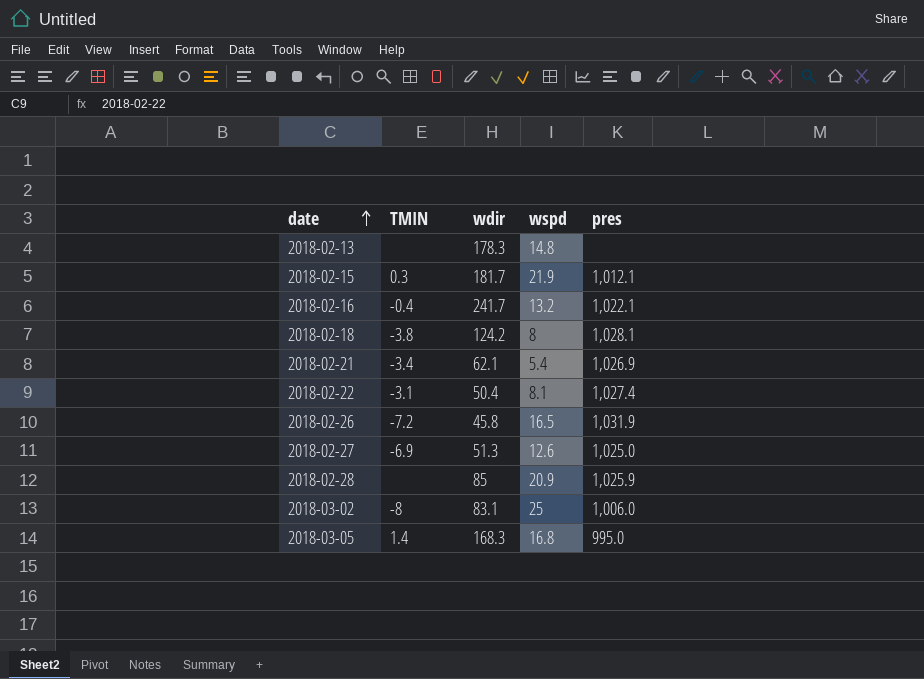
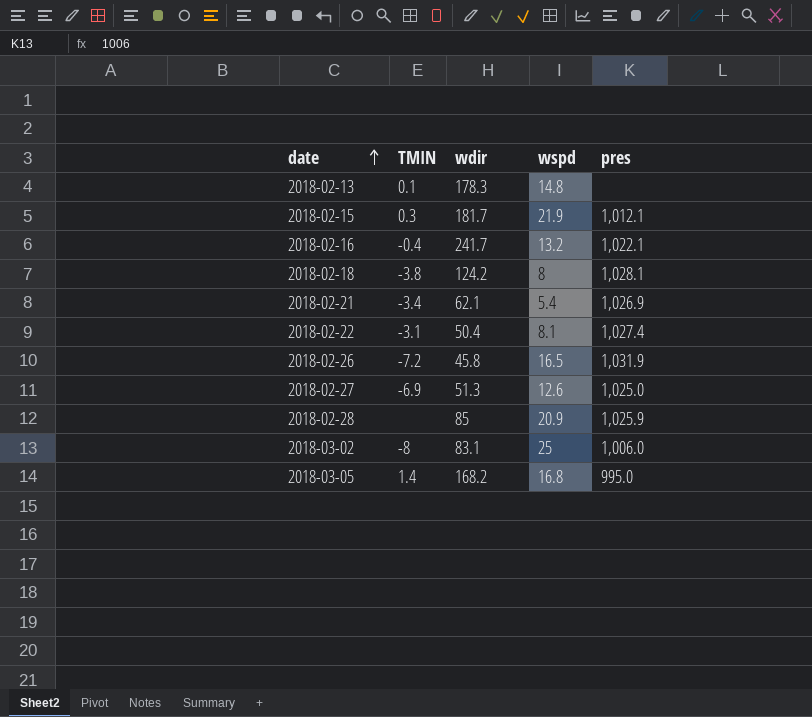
2018-02-13 | TMIN: none -> 0.1
2018-03-05 | wdir: 168.3 -> 168.2

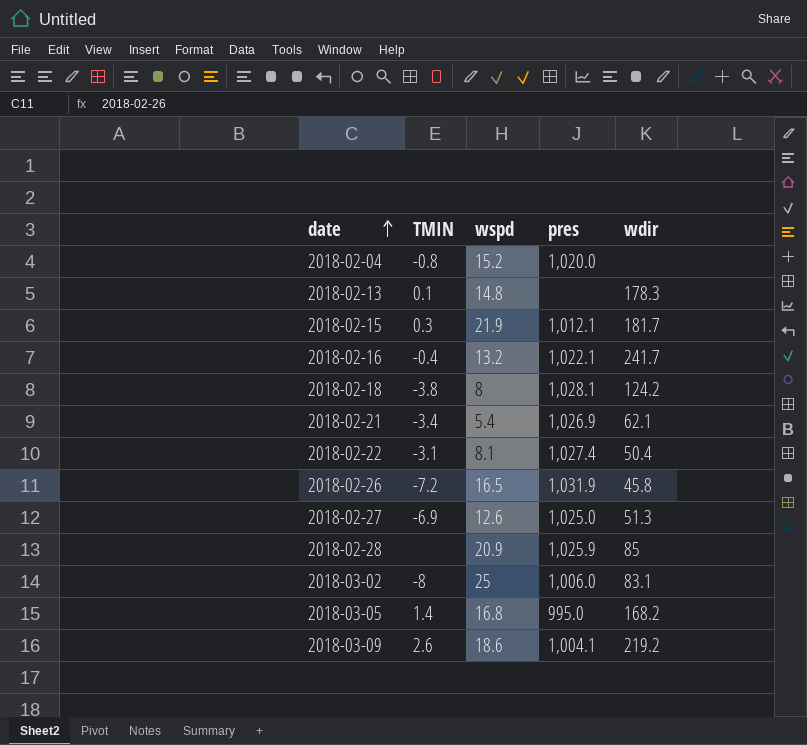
column wdir | position: 3 -> 5
row 2018-02-04: none -> -0.8 | 15.2 | 1,020.0 | none
row 2018-03-09: none -> 2.6 | 18.6 | 1,004.1 | 219.2

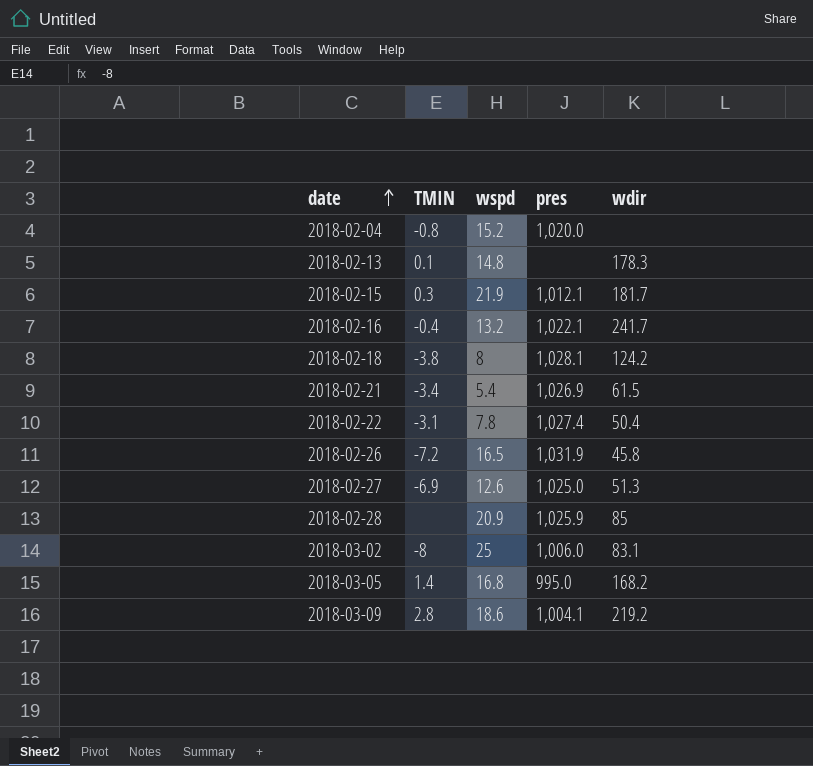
2018-02-21 | wdir: 62.1 -> 61.5
2018-02-22 | wspd: 8.1 -> 7.8
2018-03-09 | TMIN: 2.6 -> 2.8

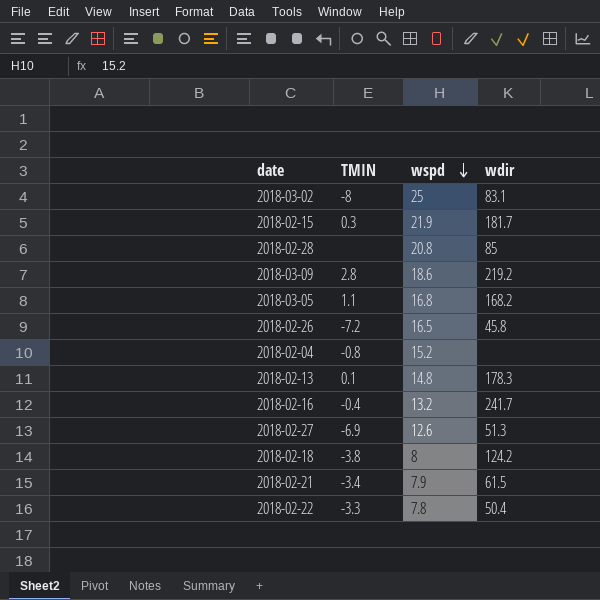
row order: date ascending -> wspd descending
column pres | position: 4 -> none
2018-02-28 | wspd: 20.9 -> 20.8
2018-03-05 | TMIN: 1.4 -> 1.1
2018-02-21 | wspd: 5.4 -> 7.9
2018-02-22 | TMIN: -3.1 -> -3.3

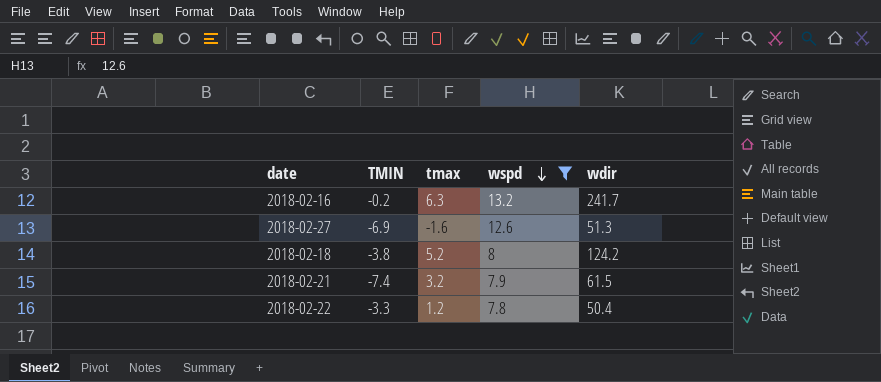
filter: none -> wspd <= 13.2
column tmax | position: none -> 3
2018-02-16 | TMIN: -0.4 -> -0.2
2018-02-21 | TMIN: -3.4 -> -7.4

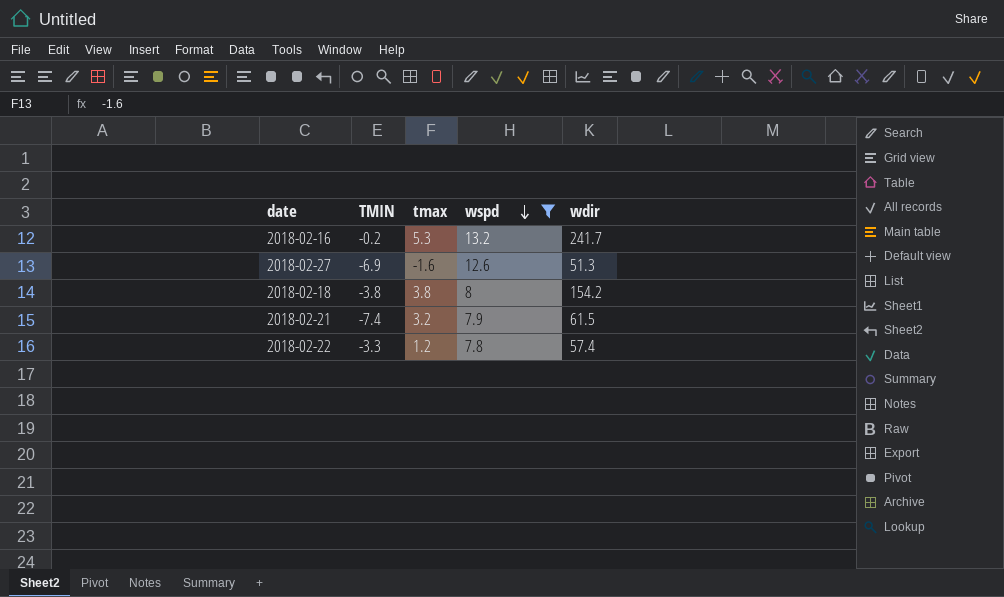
2018-02-16 | tmax: 6.3 -> 5.3
2018-02-18 | tmax: 5.2 -> 3.8
2018-02-18 | wdir: 124.2 -> 154.2
2018-02-22 | wdir: 50.4 -> 57.4

